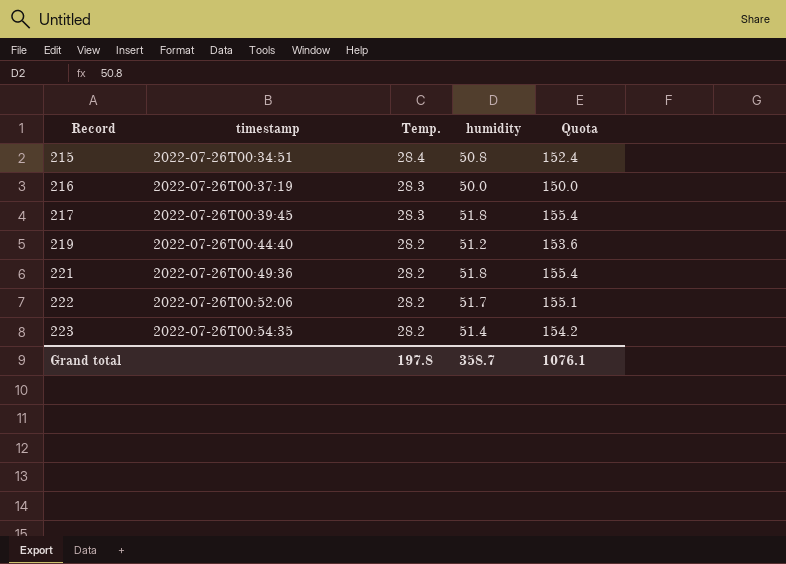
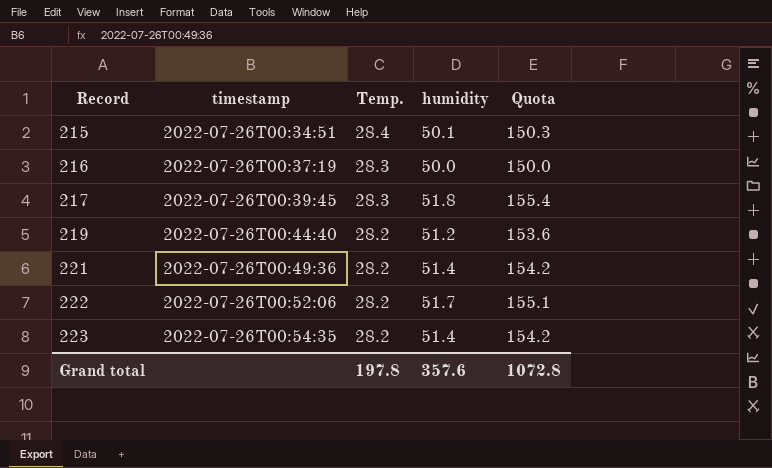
215 | humidity: 50.8 -> 50.1
215 | Quota: 152.4 -> 150.3
221 | humidity: 51.8 -> 51.4
221 | Quota: 155.4 -> 154.2
Grand total | humidity: 358.7 -> 357.6
Grand total | Quota: 1076.1 -> 1072.8

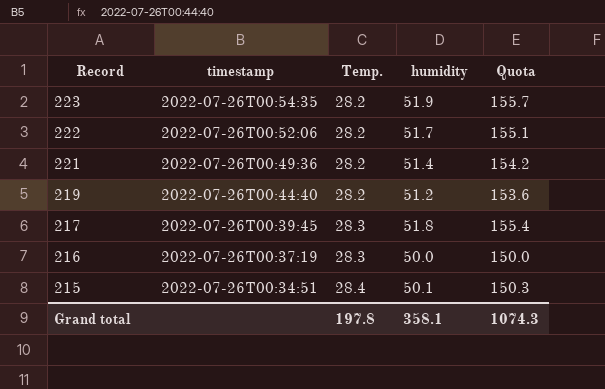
row order: Record ascending -> Record descending
223 | humidity: 51.4 -> 51.9
223 | Quota: 154.2 -> 155.7
Grand total | humidity: 357.6 -> 358.1
Grand total | Quota: 1072.8 -> 1074.3

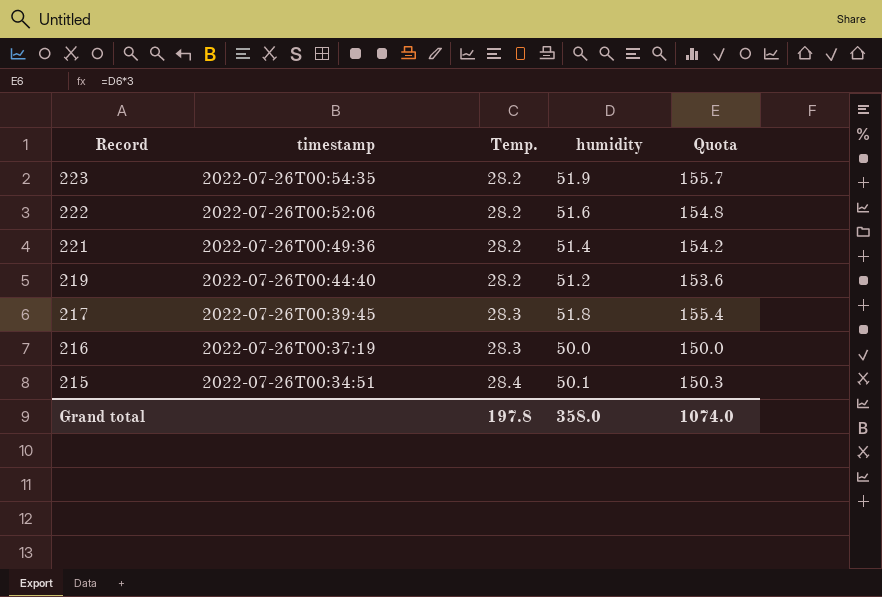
222 | humidity: 51.7 -> 51.6
222 | Quota: 155.1 -> 154.8
Grand total | humidity: 358.1 -> 358.0
Grand total | Quota: 1074.3 -> 1074.0

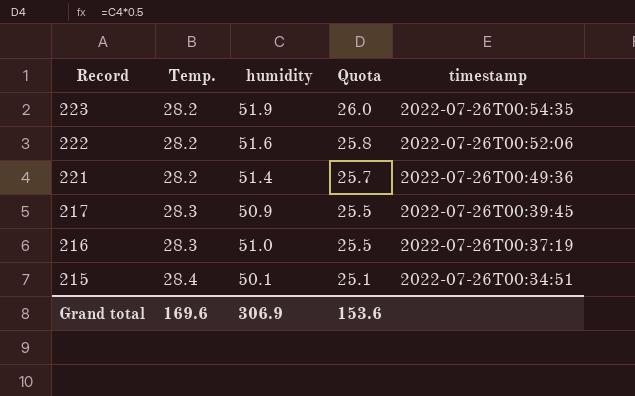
column Quota | formula: [humidity] * 3 -> [humidity] * 0.5
column timestamp | position: 2 -> 5
row 219: 2022-07-26T00:44:40 | 28.2 | 51.2 | 153.6 -> none
217 | humidity: 51.8 -> 50.9
216 | humidity: 50.0 -> 51.0
Grand total | Temp.: 197.8 -> 169.6
Grand total | humidity: 358.0 -> 306.9
Grand total | Quota: 1074.0 -> 153.6

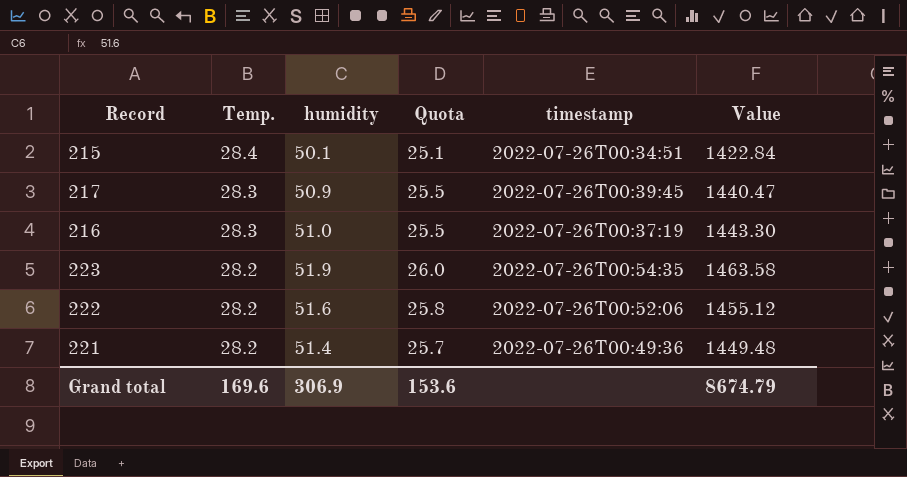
row order: Record descending -> Temp. descending
column Value | formula: none -> [Temp.] * [humidity]

